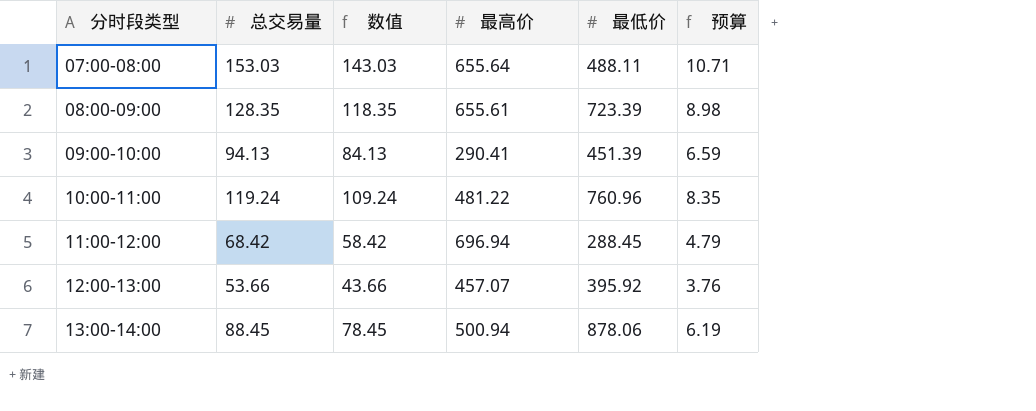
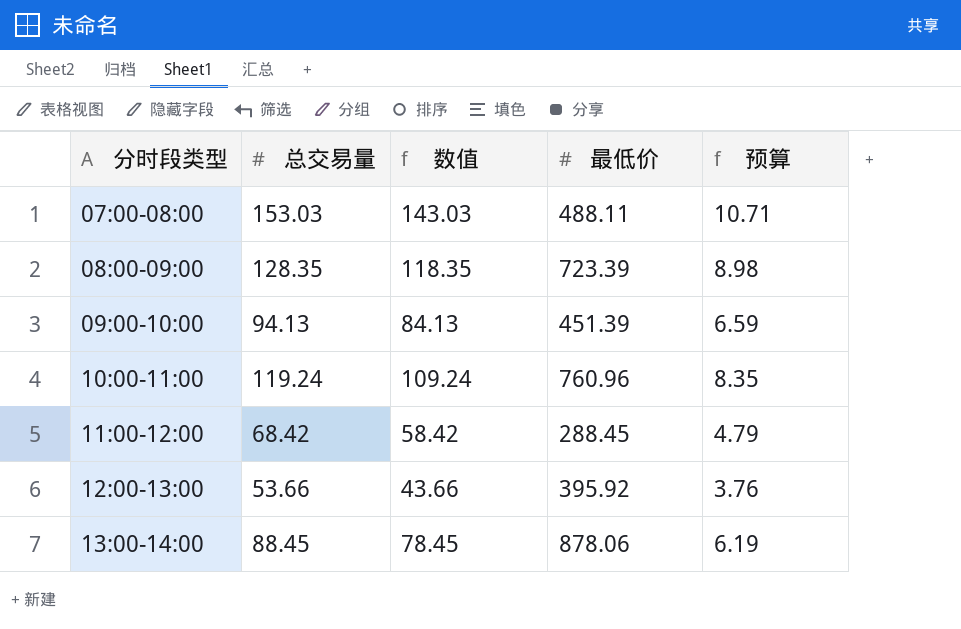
column 最高价 | position: 4 -> none

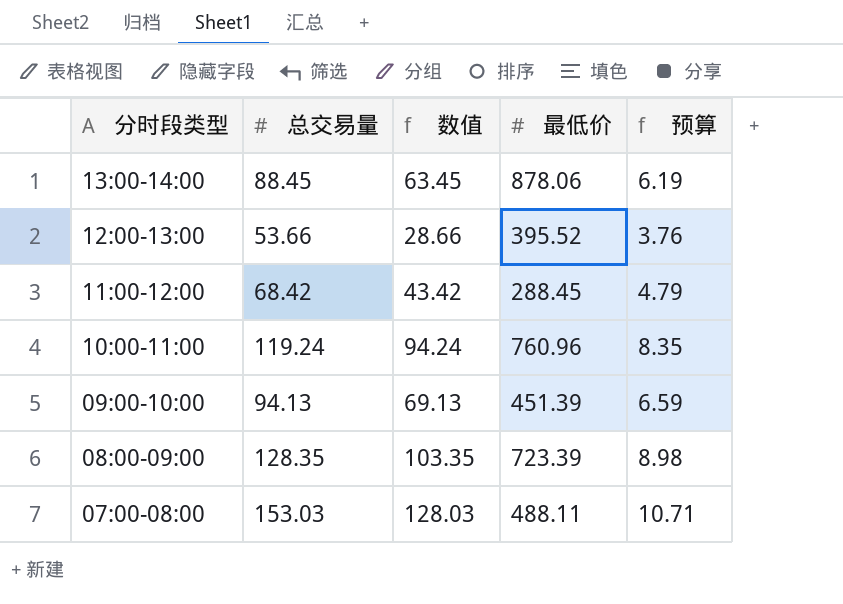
row order: 分时段类型 ascending -> 分时段类型 descending
column 数值 | formula: [总交易量] - 10 -> [总交易量] - 25
12:00-13:00 | 最低价: 395.92 -> 395.52

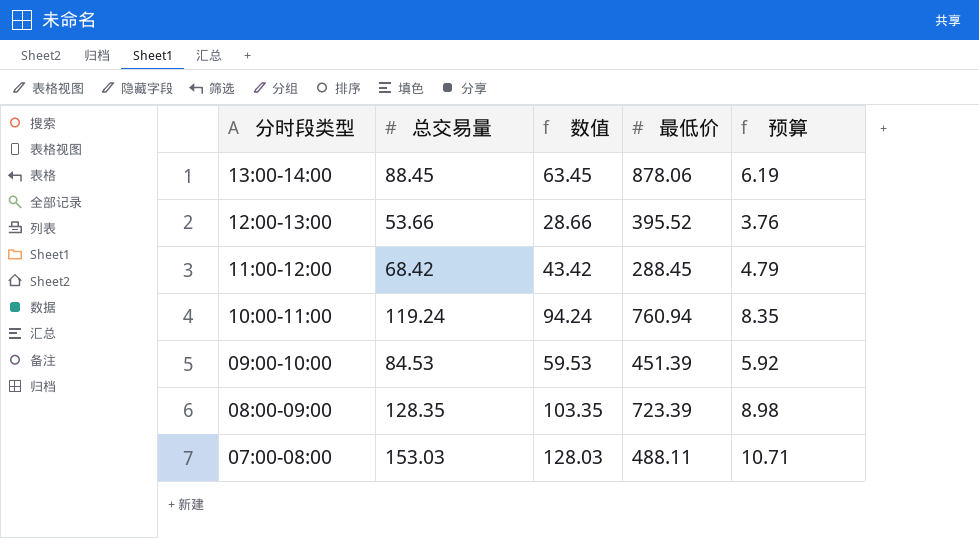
10:00-11:00 | 最低价: 760.96 -> 760.94
09:00-10:00 | 总交易量: 94.13 -> 84.53
09:00-10:00 | 数值: 69.13 -> 59.53
09:00-10:00 | 预算: 6.59 -> 5.92

